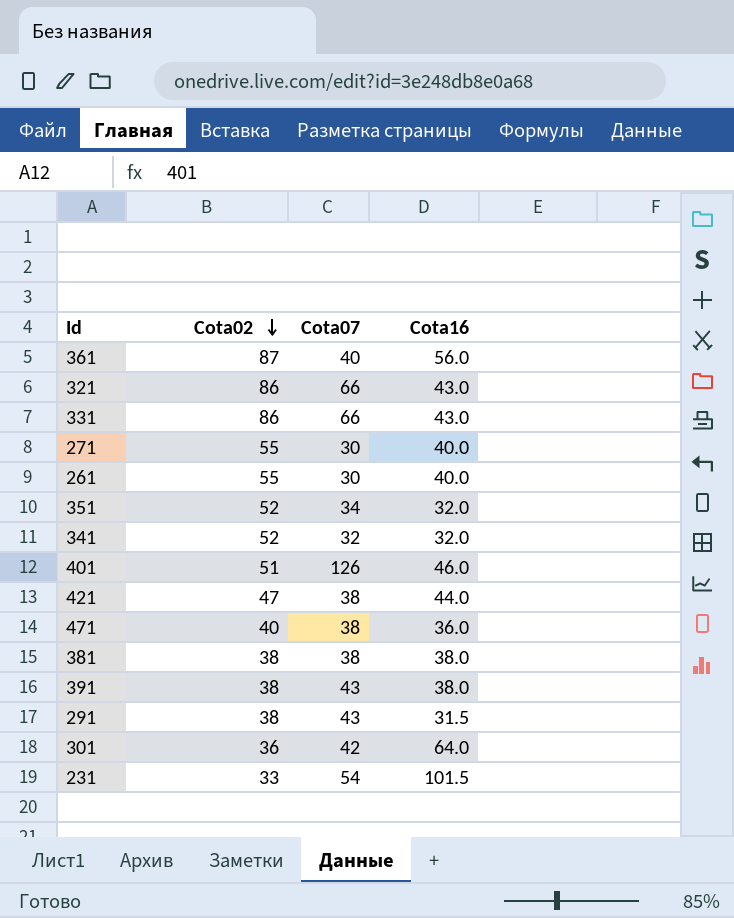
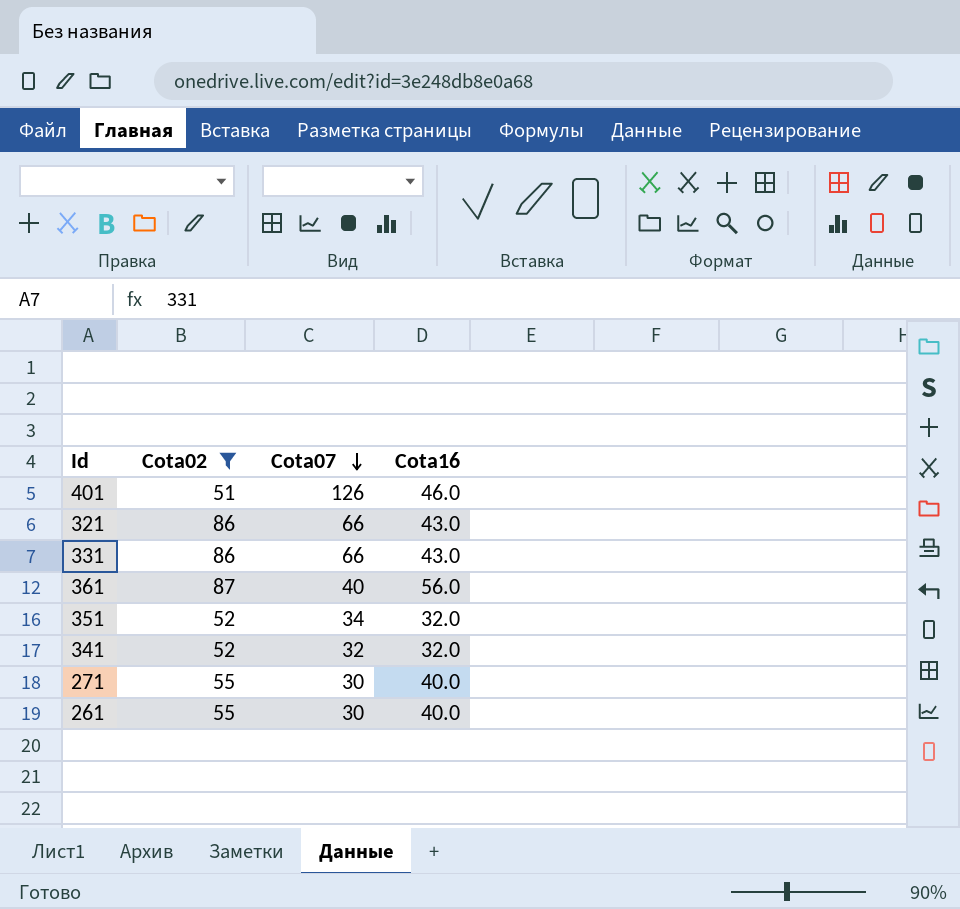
filter: none -> Cota02 >= 51
row order: Cota02 descending -> Cota07 descending

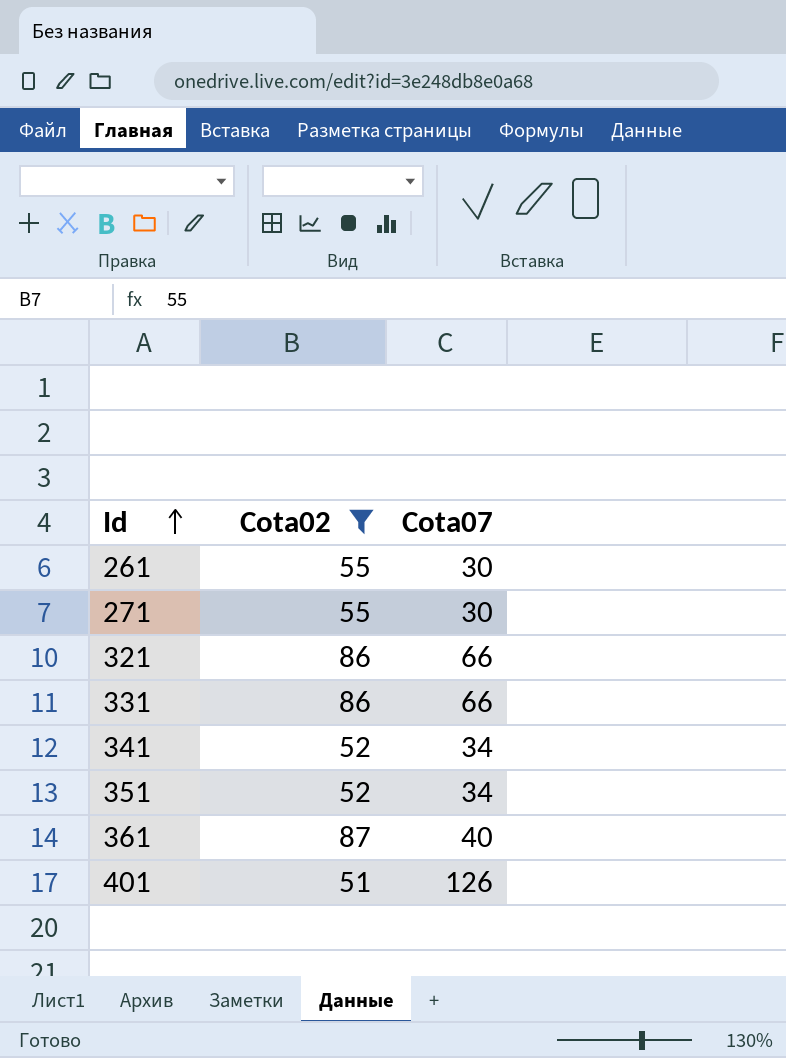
row order: Cota07 descending -> Id ascending
column Cota16 | position: 4 -> none
341 | Cota07: 32 -> 34

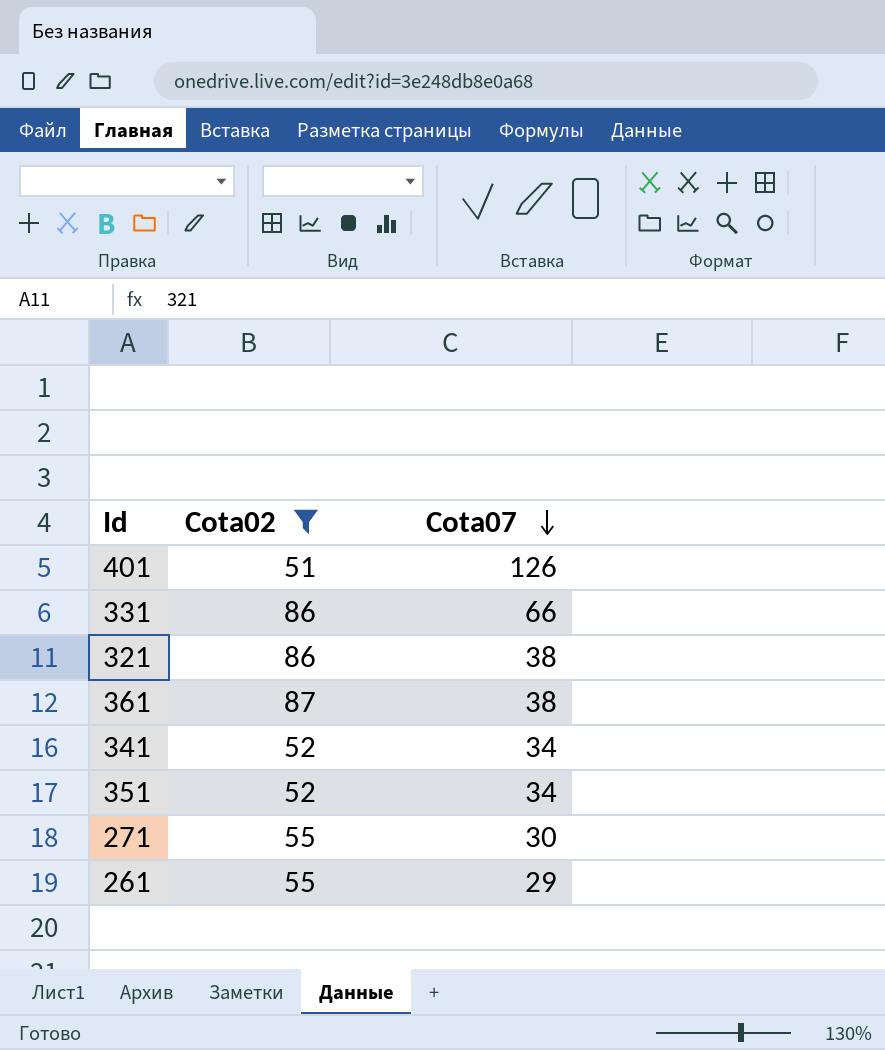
row order: Id ascending -> Cota07 descending
321 | Cota07: 66 -> 38
361 | Cota07: 40 -> 38
261 | Cota07: 30 -> 29

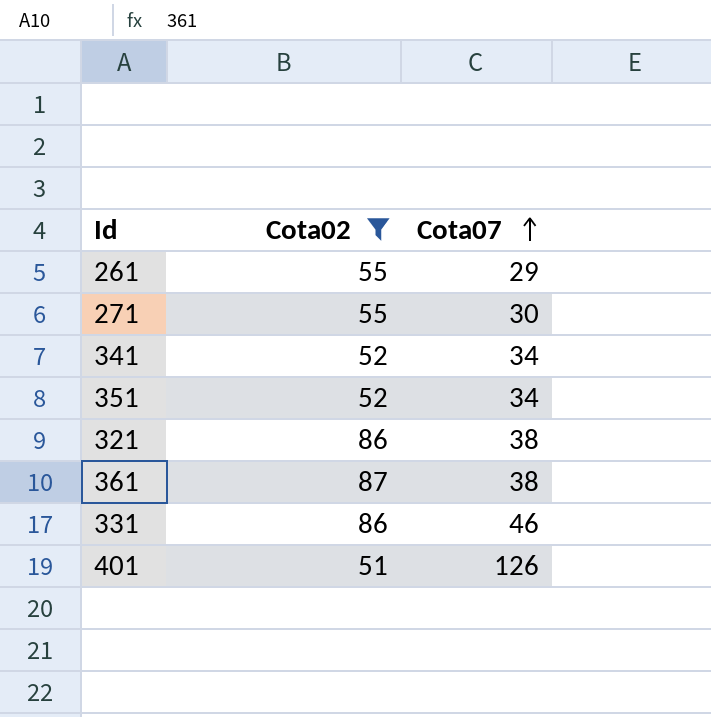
row order: Cota07 descending -> Cota07 ascending
331 | Cota07: 66 -> 46

